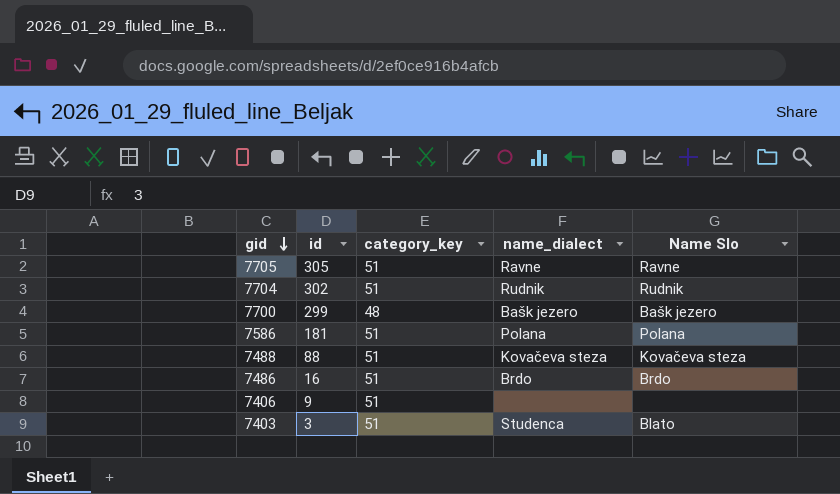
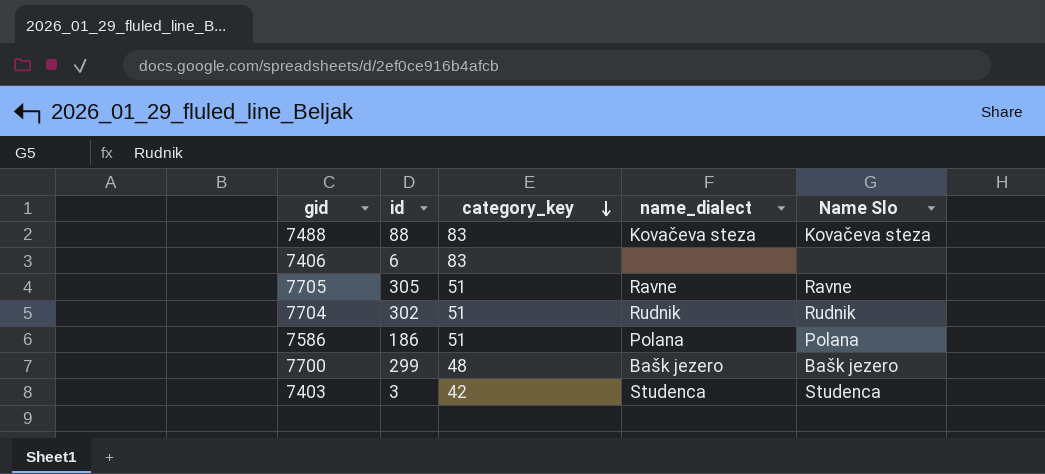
row order: gid descending -> category_key descending
row 7486: 16 | 51 | Brdo | Brdo -> none
7488 | category_key: 51 -> 83
7406 | id: 9 -> 6
7406 | category_key: 51 -> 83
7586 | id: 181 -> 186
7403 | category_key: 51 -> 42
7403 | Name Slo: Blato -> Studenca

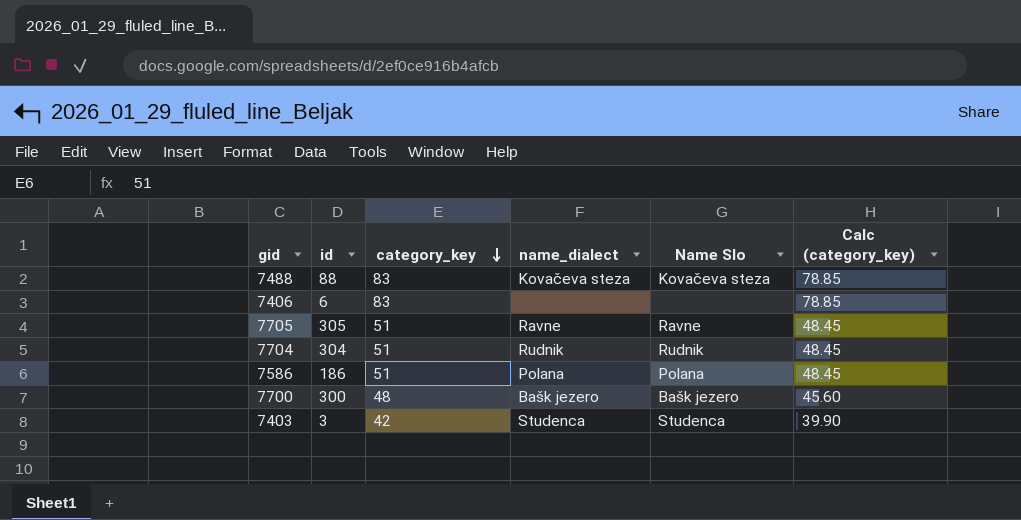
column Calc (category_key) | formula: none -> [category_key] * 0.95
7704 | id: 302 -> 304
7700 | id: 299 -> 300

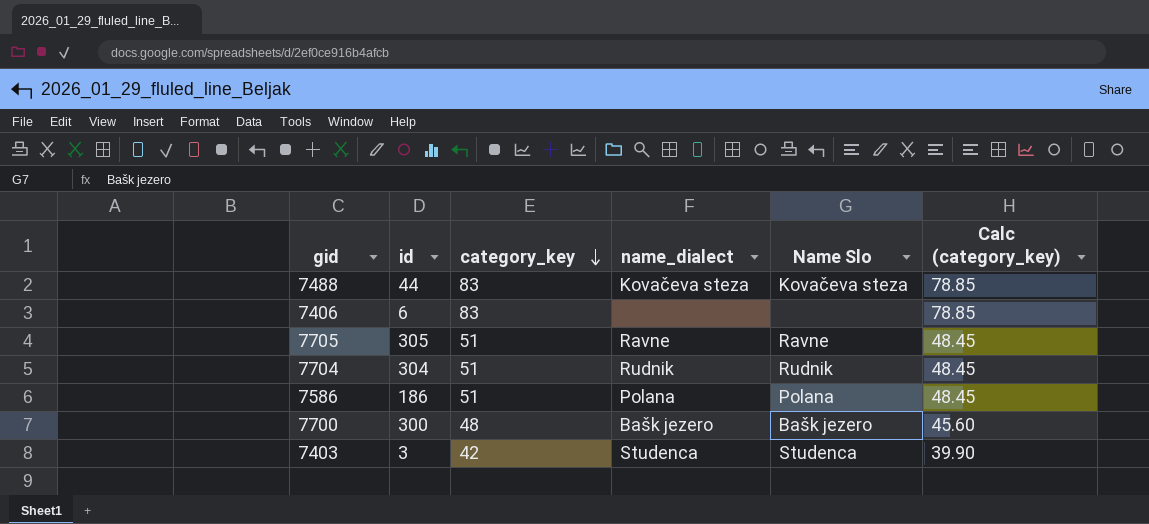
7488 | id: 88 -> 44

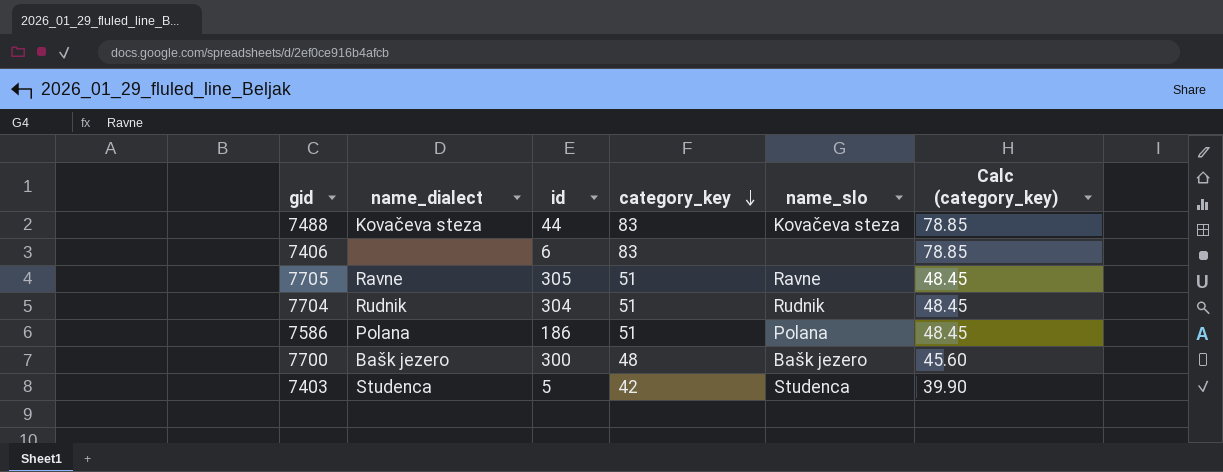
column name_dialect | position: 4 -> 2
column name: Name Slo -> name_slo
7403 | id: 3 -> 5

